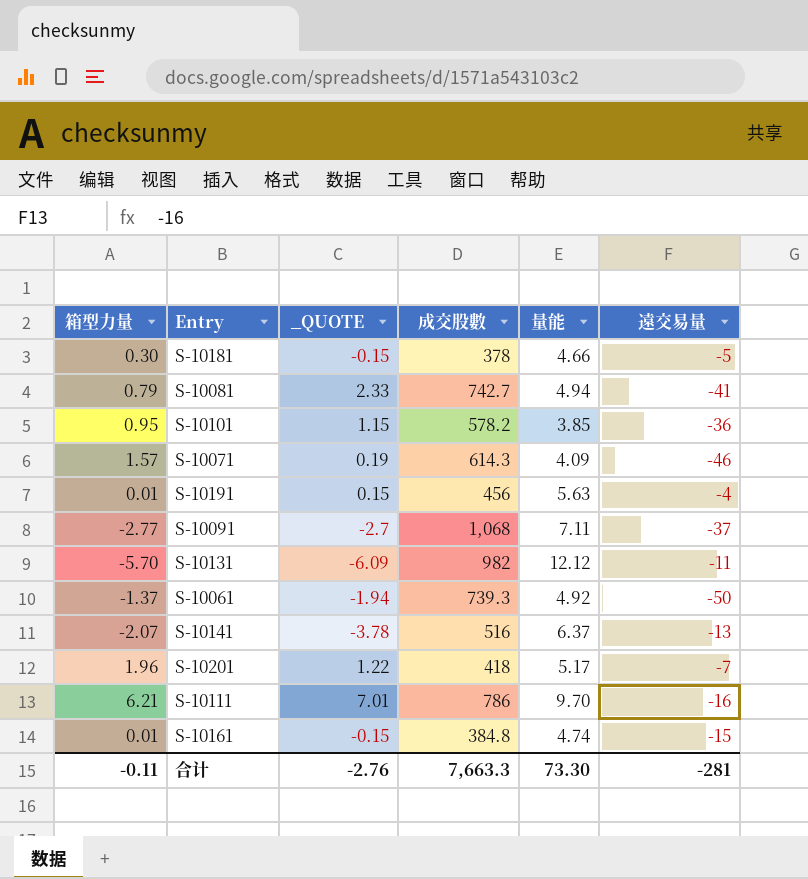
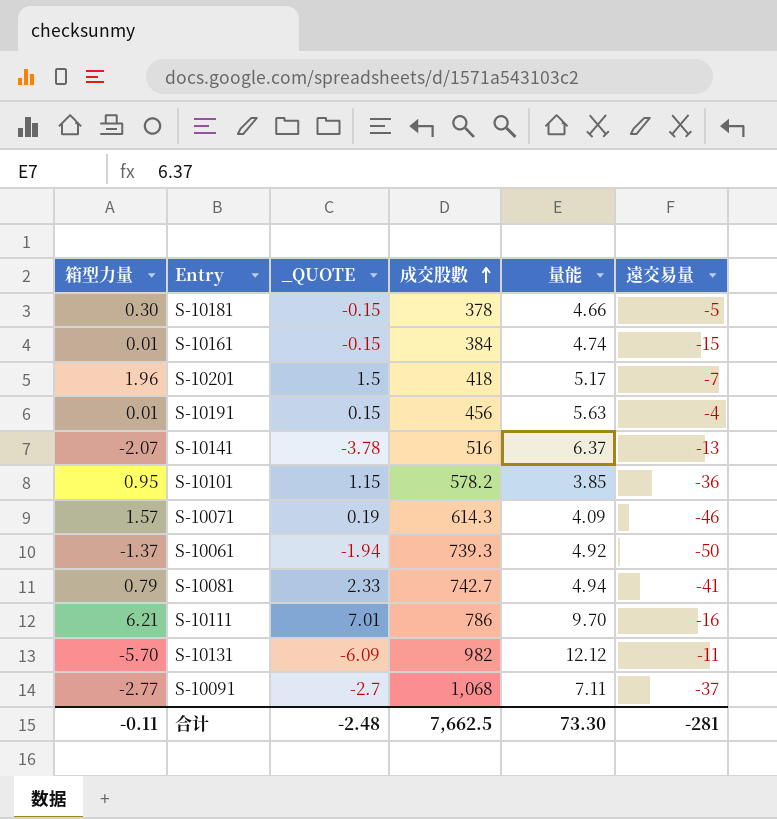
row order: none -> 成交股數 ascending
S-10161 | 成交股數: 384.8 -> 384
S-10201 | _QUOTE: 1.22 -> 1.5
合计 | _QUOTE: -2.76 -> -2.48
合计 | 成交股數: 7,663.3 -> 7,662.5

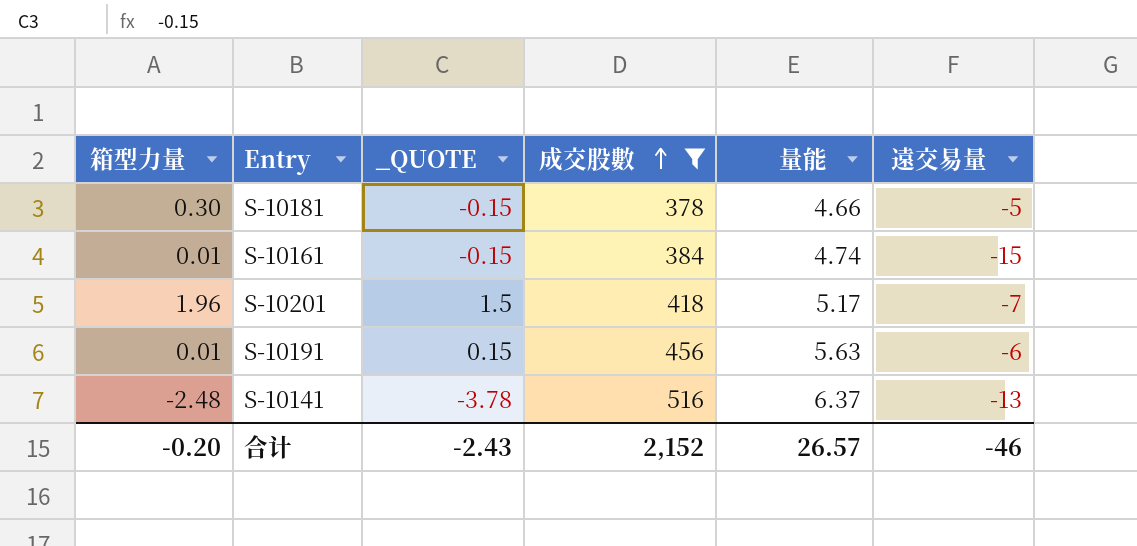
filter: none -> 成交股數 <= 516
S-10191 | 遠交易量: -4 -> -6
S-10141 | 箱型力量: -2.07 -> -2.48
合计 | 箱型力量: -0.11 -> -0.20
合计 | _QUOTE: -2.48 -> -2.43
合计 | 成交股數: 7,662.5 -> 2,152
合计 | 量能: 73.30 -> 26.57
合计 | 遠交易量: -281 -> -46

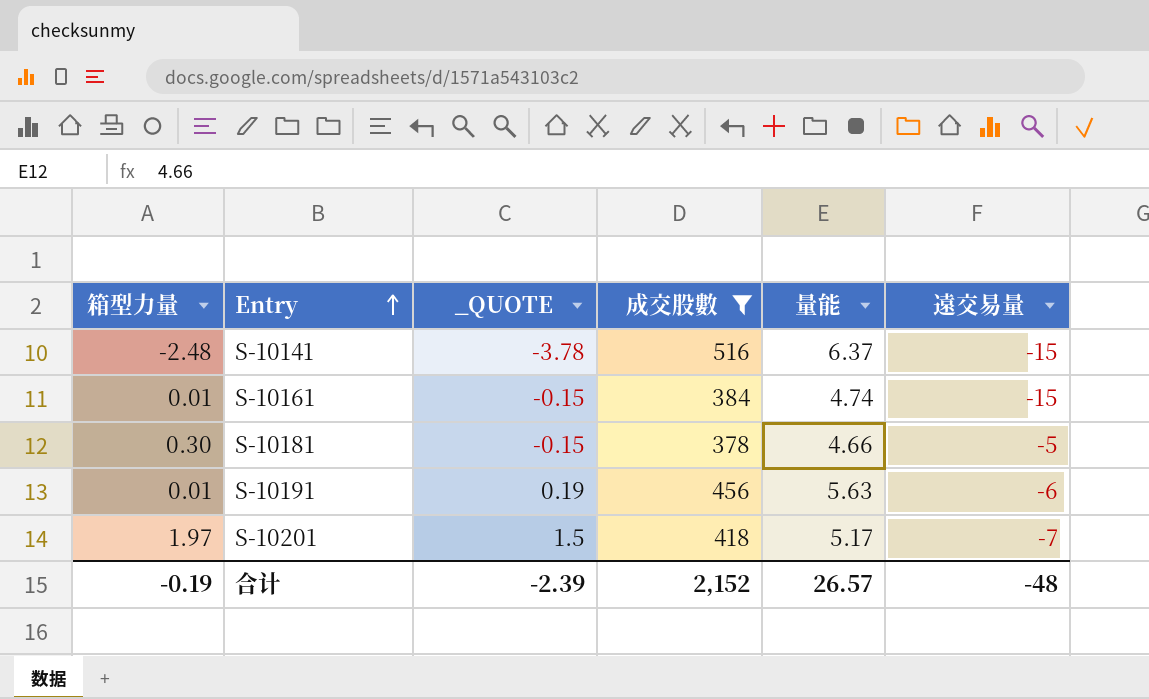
row order: 成交股數 ascending -> Entry ascending
S-10141 | 遠交易量: -13 -> -15
S-10191 | _QUOTE: 0.15 -> 0.19
S-10201 | 箱型力量: 1.96 -> 1.97
合计 | 箱型力量: -0.20 -> -0.19
合计 | _QUOTE: -2.43 -> -2.39
合计 | 遠交易量: -46 -> -48

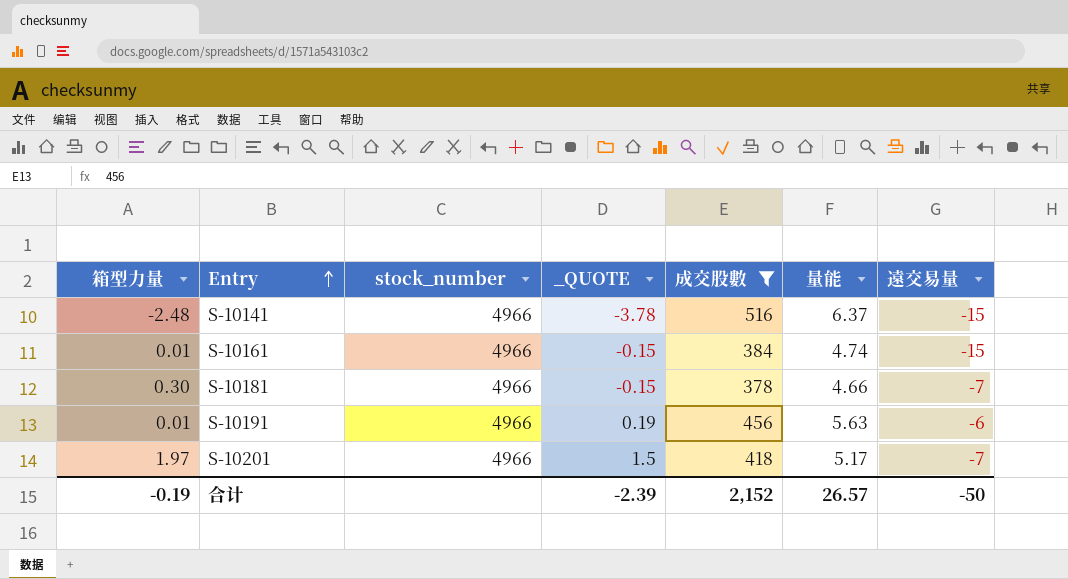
column stock_number | position: none -> 3
S-10181 | 遠交易量: -5 -> -7
合计 | 遠交易量: -48 -> -50

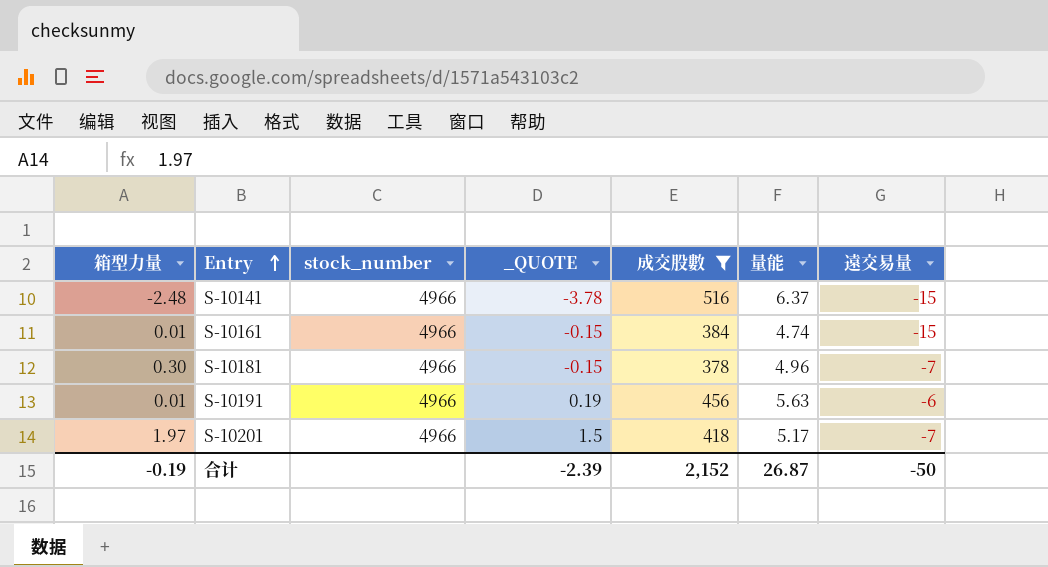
S-10181 | 量能: 4.66 -> 4.96
合计 | 量能: 26.57 -> 26.87

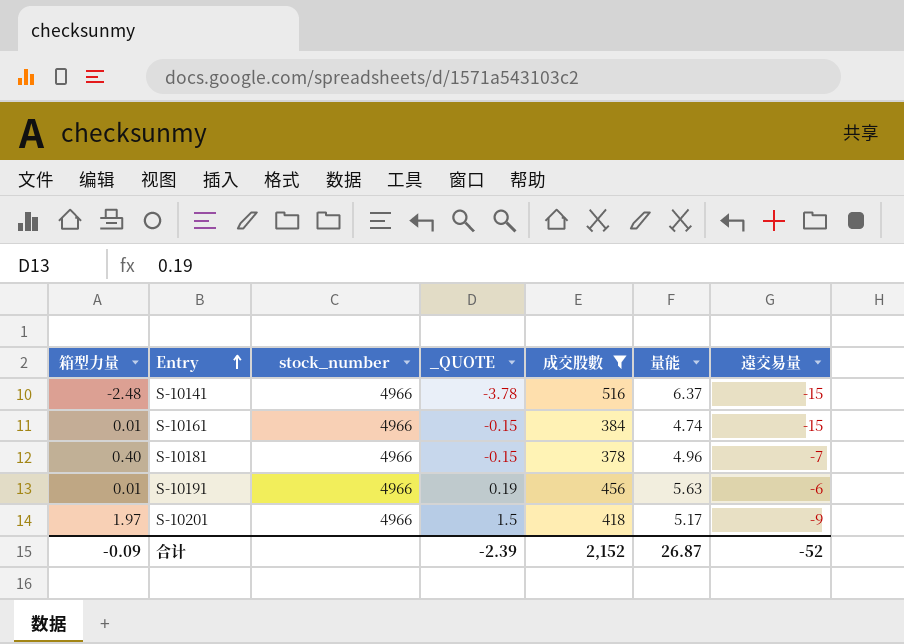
S-10181 | 箱型力量: 0.30 -> 0.40
S-10201 | 遠交易量: -7 -> -9
合计 | 箱型力量: -0.19 -> -0.09
合计 | 遠交易量: -50 -> -52

